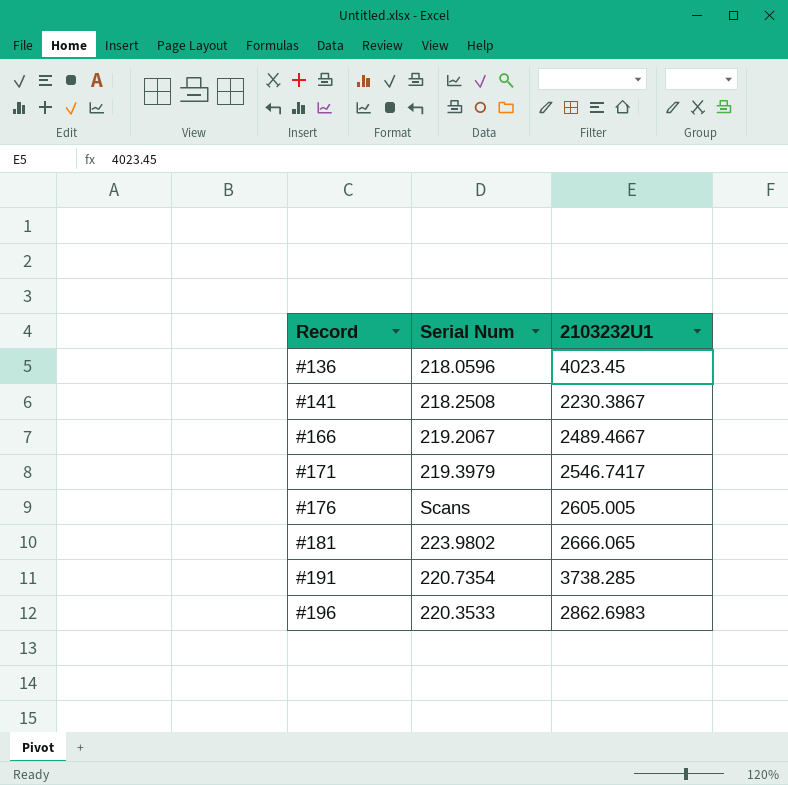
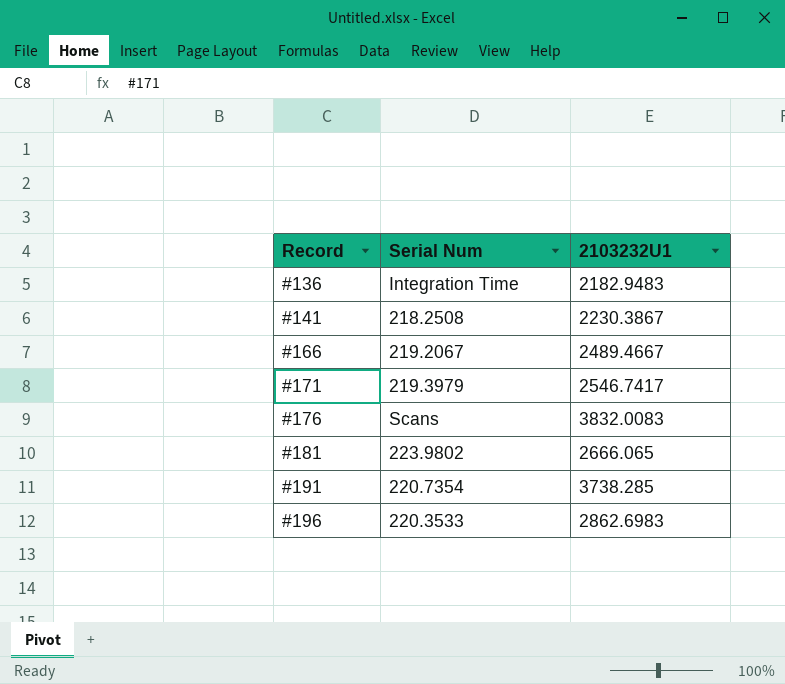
#136 | Serial Num: 218.0596 -> Integration Time
#136 | 2103232U1: 4023.45 -> 2182.9483
#176 | 2103232U1: 2605.005 -> 3832.0083

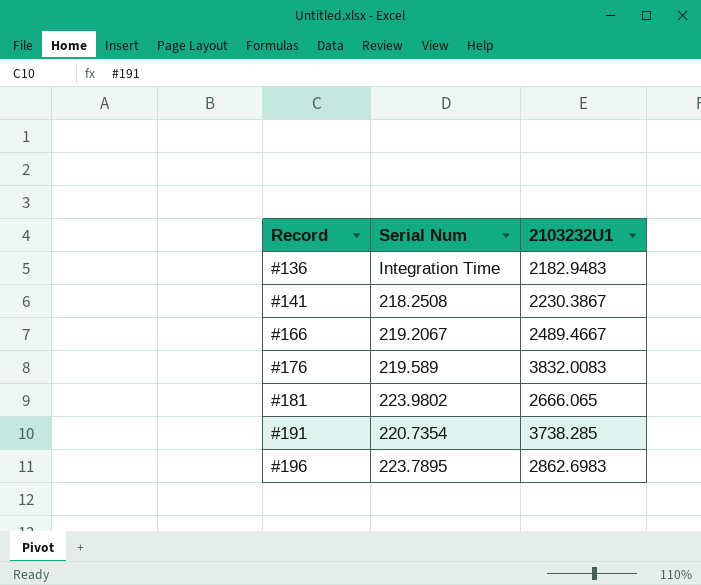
row #171: 219.3979 | 2546.7417 -> none
#176 | Serial Num: Scans -> 219.589
#196 | Serial Num: 220.3533 -> 223.7895

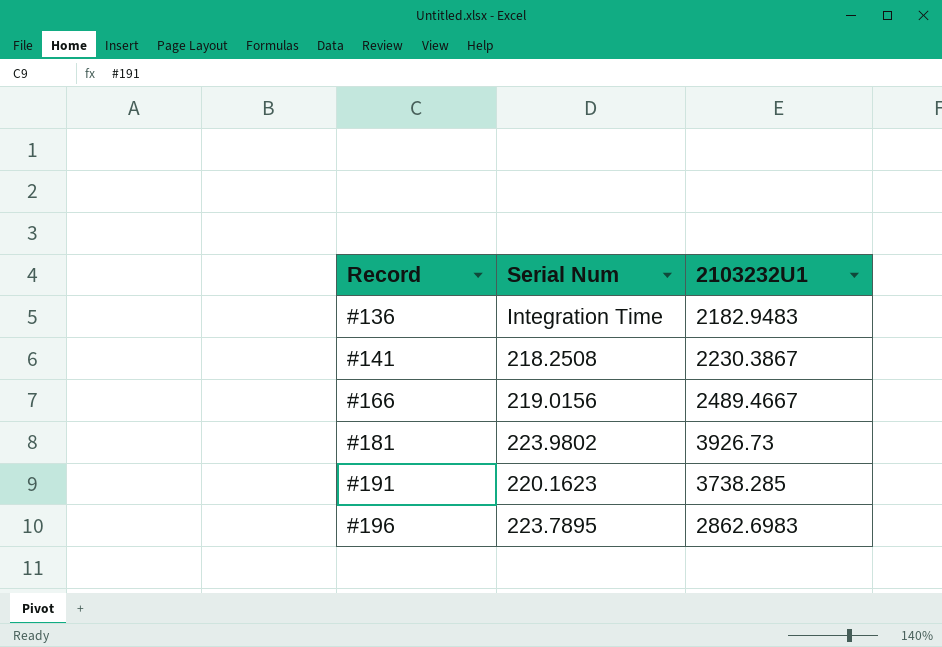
row #176: 219.589 | 3832.0083 -> none
#166 | Serial Num: 219.2067 -> 219.0156
#181 | 2103232U1: 2666.065 -> 3926.73
#191 | Serial Num: 220.7354 -> 220.1623

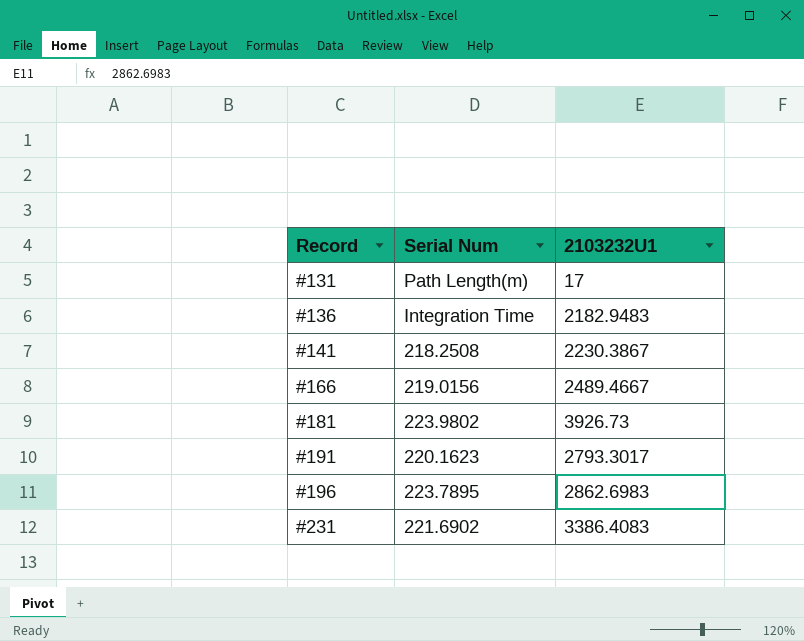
row #131: none -> Path Length(m) | 17
#191 | 2103232U1: 3738.285 -> 2793.3017
row #231: none -> 221.6902 | 3386.4083

